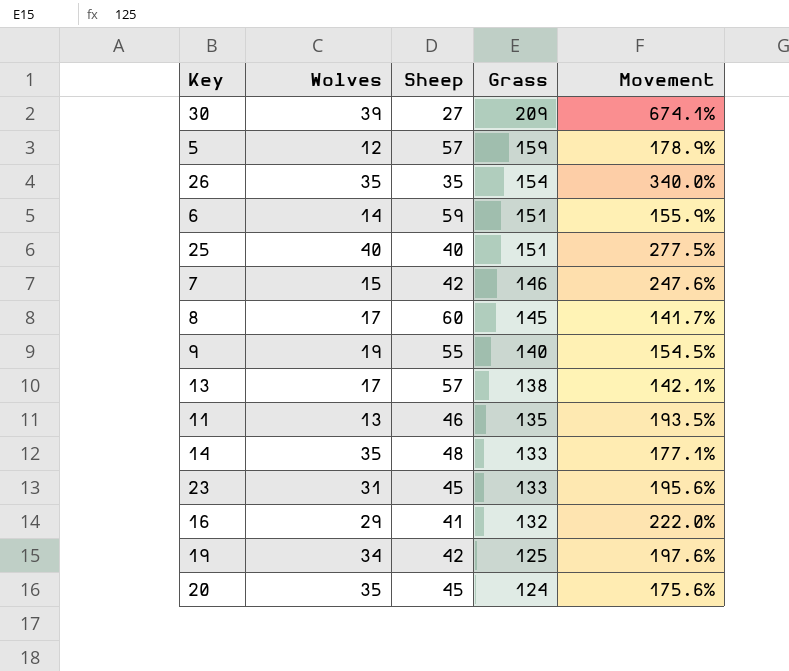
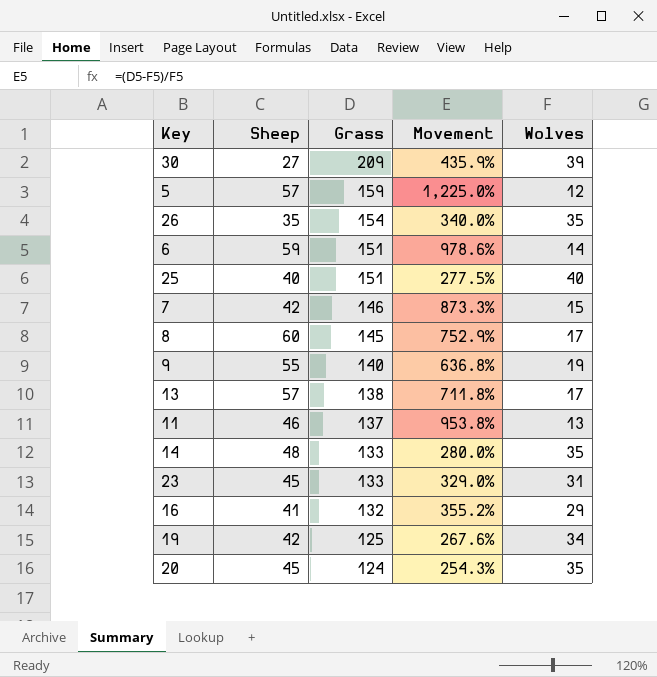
column Movement | formula: ([Grass] - [Sheep]) / [Sheep] -> ([Grass] - [Wolves]) / [Wolves]
column Wolves | position: 2 -> 5
11 | Grass: 135 -> 137

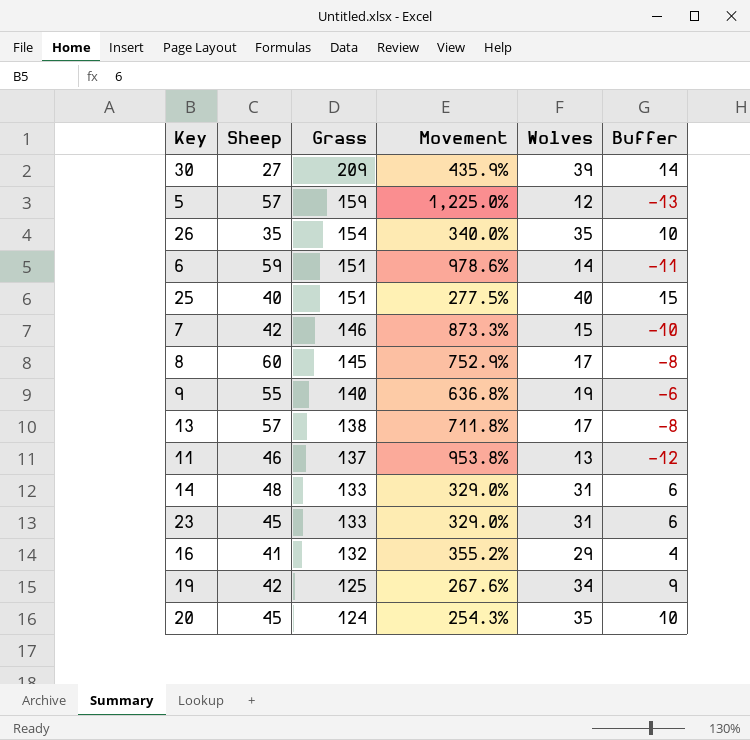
column Buffer | formula: none -> [Wolves] - 25
14 | Movement: 280.0% -> 329.0%
14 | Wolves: 35 -> 31

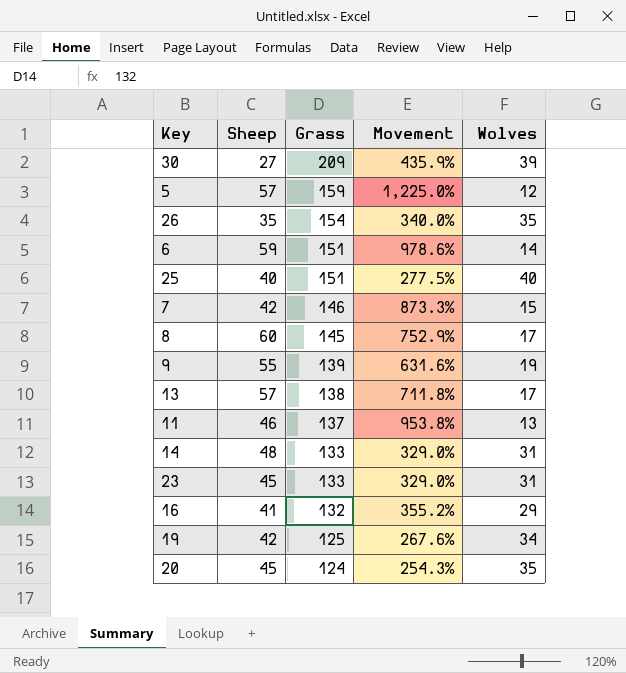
column Buffer | formula: [Wolves] - 25 -> none
9 | Grass: 140 -> 139
9 | Movement: 636.8% -> 631.6%

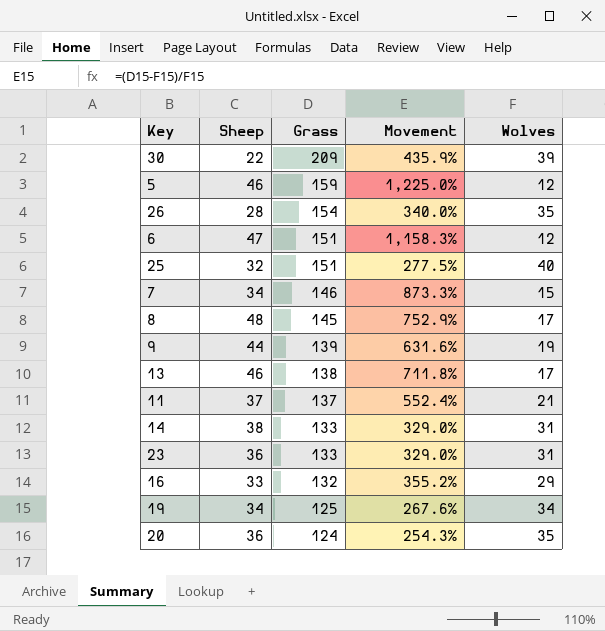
30 | Sheep: 27 -> 22
5 | Sheep: 57 -> 46
26 | Sheep: 35 -> 28
6 | Sheep: 59 -> 47
6 | Movement: 978.6% -> 1,158.3%
6 | Wolves: 14 -> 12
25 | Sheep: 40 -> 32
7 | Sheep: 42 -> 34
8 | Sheep: 60 -> 48
9 | Sheep: 55 -> 44
13 | Sheep: 57 -> 46
11 | Sheep: 46 -> 37
11 | Movement: 953.8% -> 552.4%
11 | Wolves: 13 -> 21
14 | Sheep: 48 -> 38
23 | Sheep: 45 -> 36
16 | Sheep: 41 -> 33
19 | Sheep: 42 -> 34
20 | Sheep: 45 -> 36

